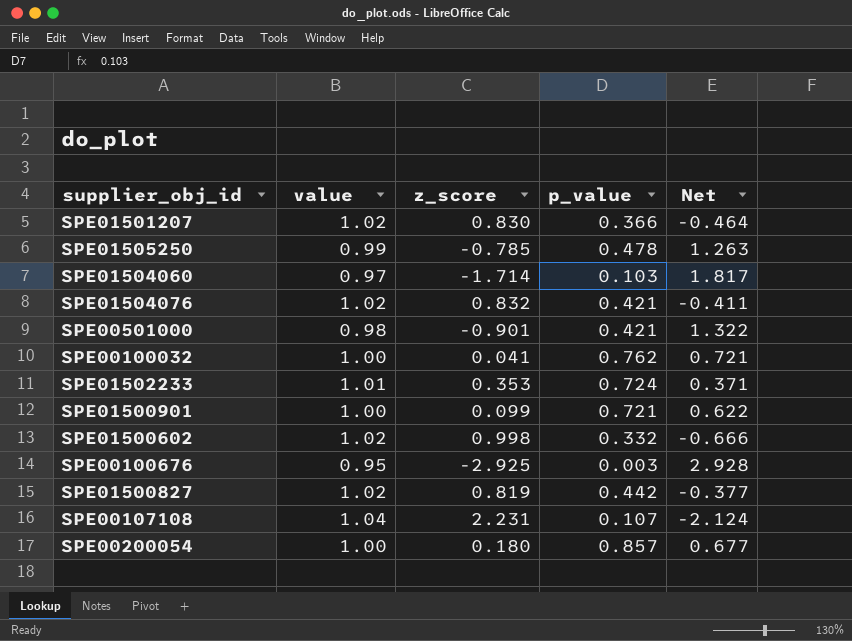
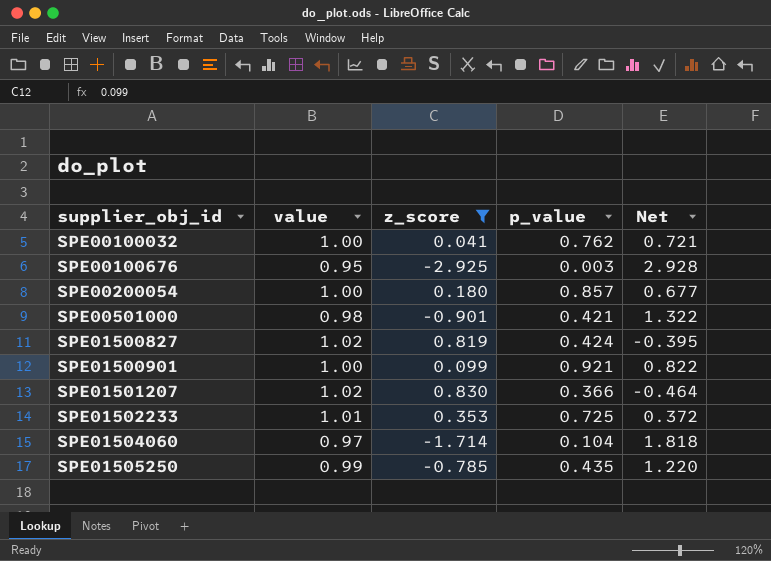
filter: none -> z_score <= 0.830
row order: none -> supplier_obj_id ascending
SPE01500827 | p_value: 0.442 -> 0.424
SPE01500827 | Net: -0.377 -> -0.395
SPE01500901 | p_value: 0.721 -> 0.921
SPE01500901 | Net: 0.622 -> 0.822
SPE01502233 | p_value: 0.724 -> 0.725
SPE01502233 | Net: 0.371 -> 0.372
SPE01504060 | p_value: 0.103 -> 0.104
SPE01504060 | Net: 1.817 -> 1.818
SPE01505250 | p_value: 0.478 -> 0.435
SPE01505250 | Net: 1.263 -> 1.220

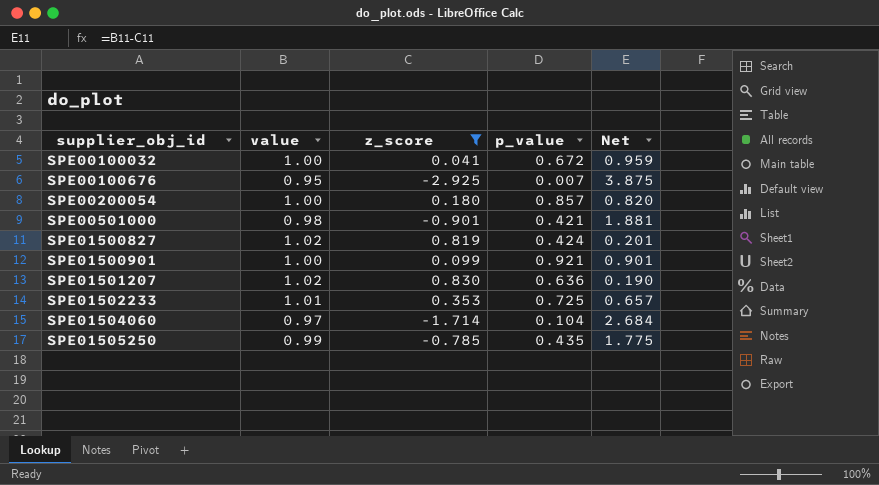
column Net | formula: [p_value] - [z_score] -> [value] - [z_score]
SPE00100032 | p_value: 0.762 -> 0.672
SPE00100676 | p_value: 0.003 -> 0.007
SPE01501207 | p_value: 0.366 -> 0.636

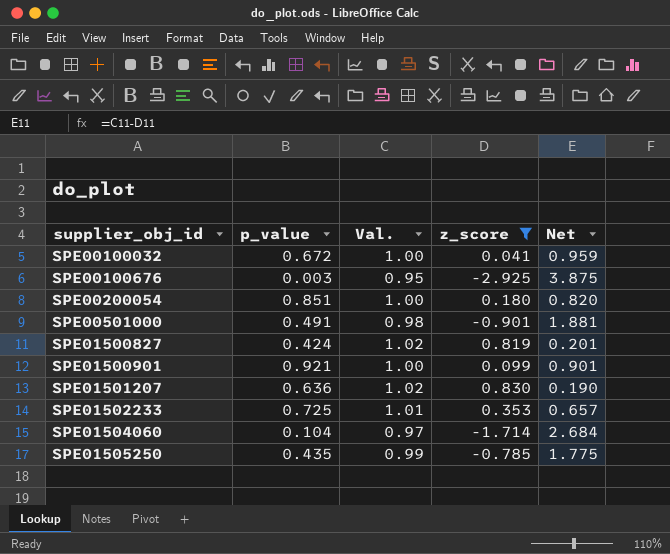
column p_value | position: 4 -> 2
column name: value -> Val.
SPE00100676 | p_value: 0.007 -> 0.003
SPE00200054 | p_value: 0.857 -> 0.851
SPE00501000 | p_value: 0.421 -> 0.491

